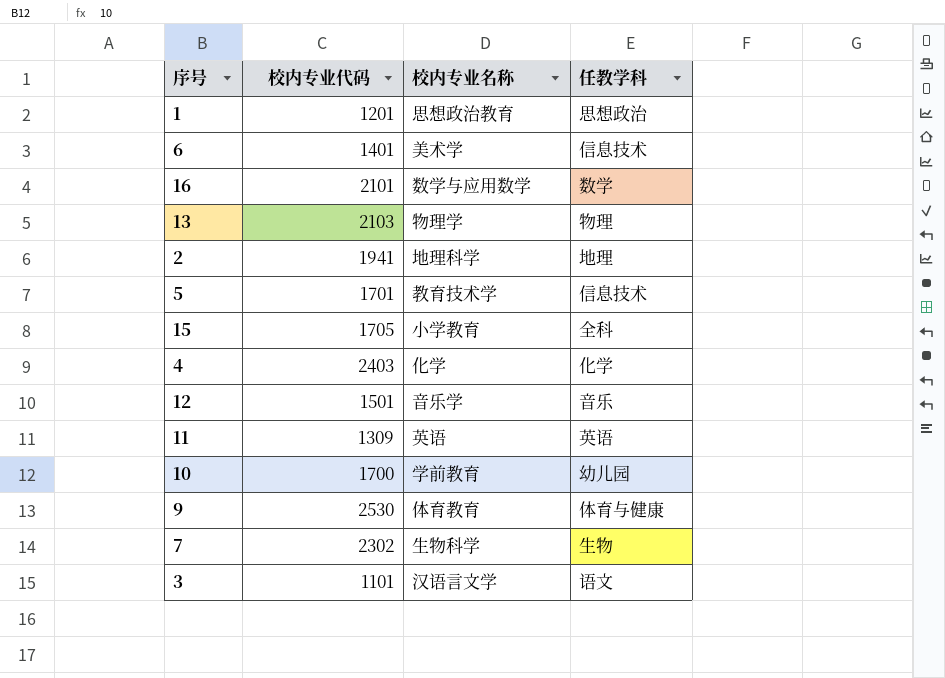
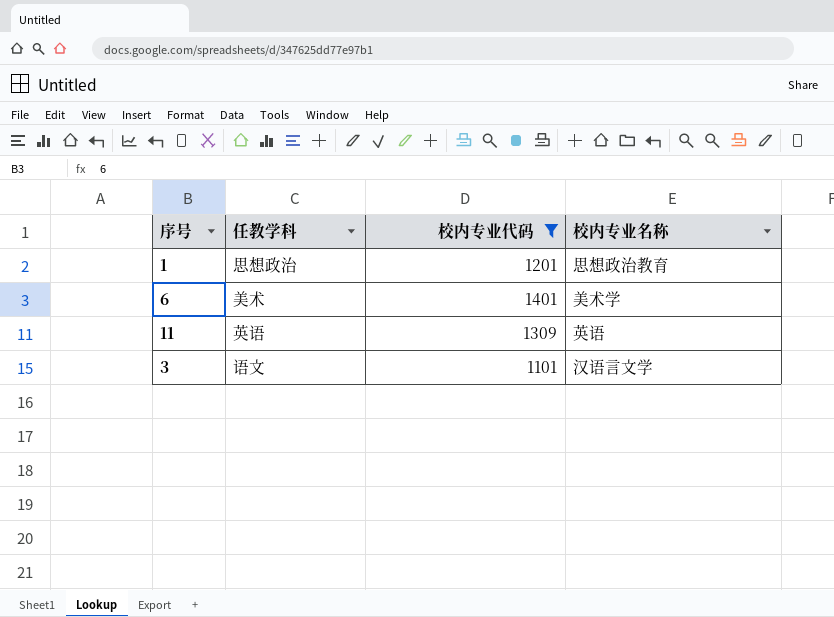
filter: none -> 校内专业代码 <= 1401
column 任教学科 | position: 4 -> 2
6 | 任教学科: 信息技术 -> 美术

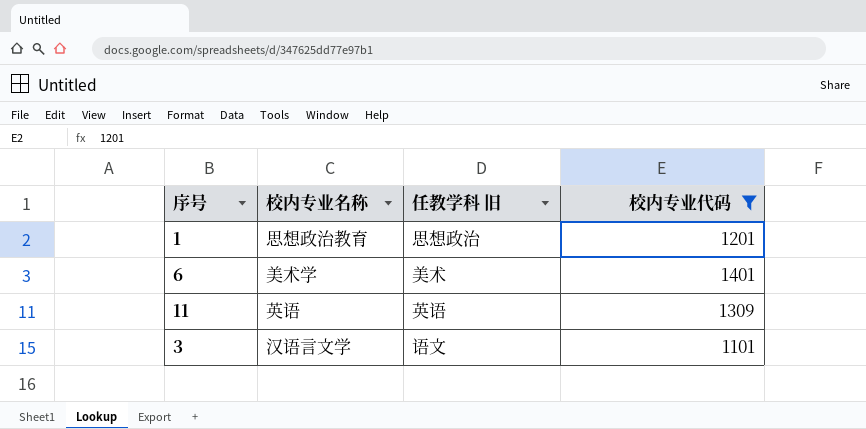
column 校内专业名称 | position: 4 -> 2
column name: 任教学科 -> 任教学科 旧

